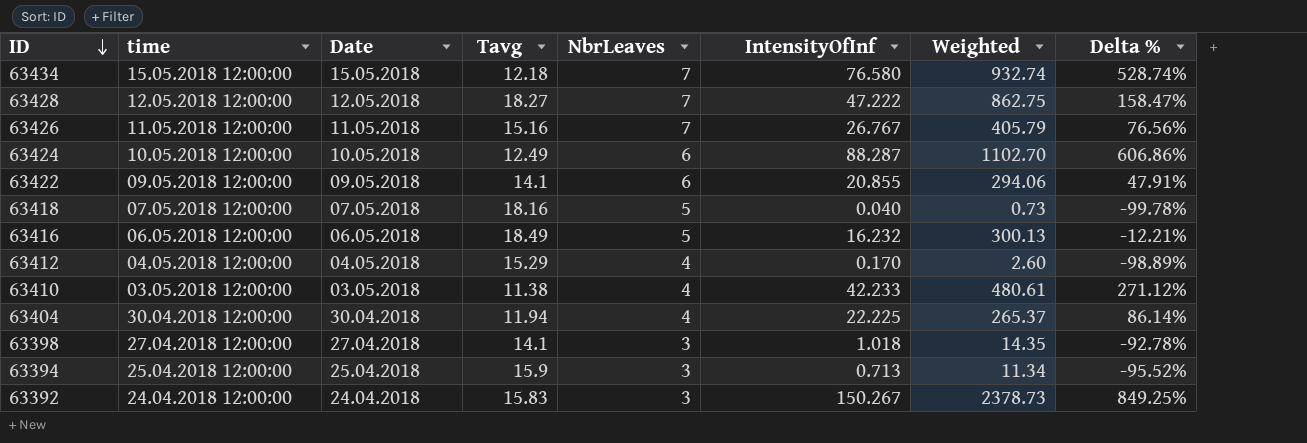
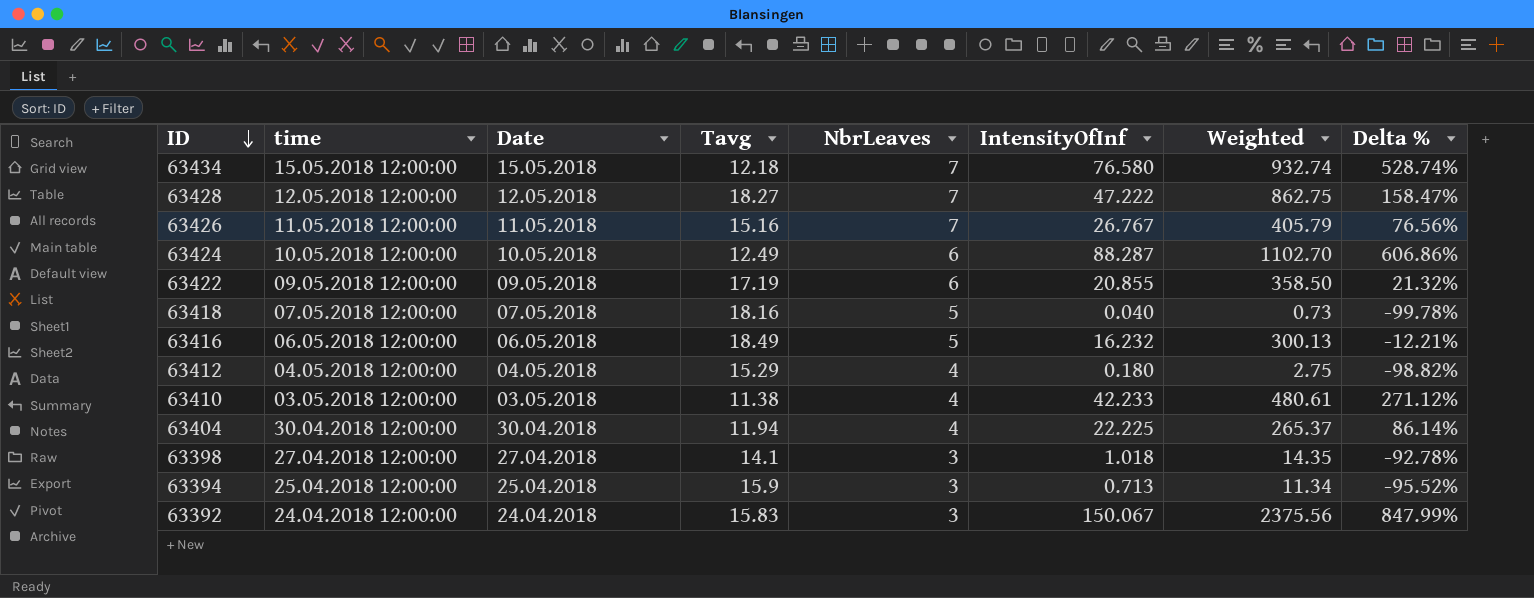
63422 | Tavg: 14.1 -> 17.19
63422 | Weighted: 294.06 -> 358.50
63422 | Delta %: 47.91% -> 21.32%
63412 | IntensityOfInf: 0.170 -> 0.180
63412 | Weighted: 2.60 -> 2.75
63412 | Delta %: -98.89% -> -98.82%
63392 | IntensityOfInf: 150.267 -> 150.067
63392 | Weighted: 2378.73 -> 2375.56
63392 | Delta %: 849.25% -> 847.99%

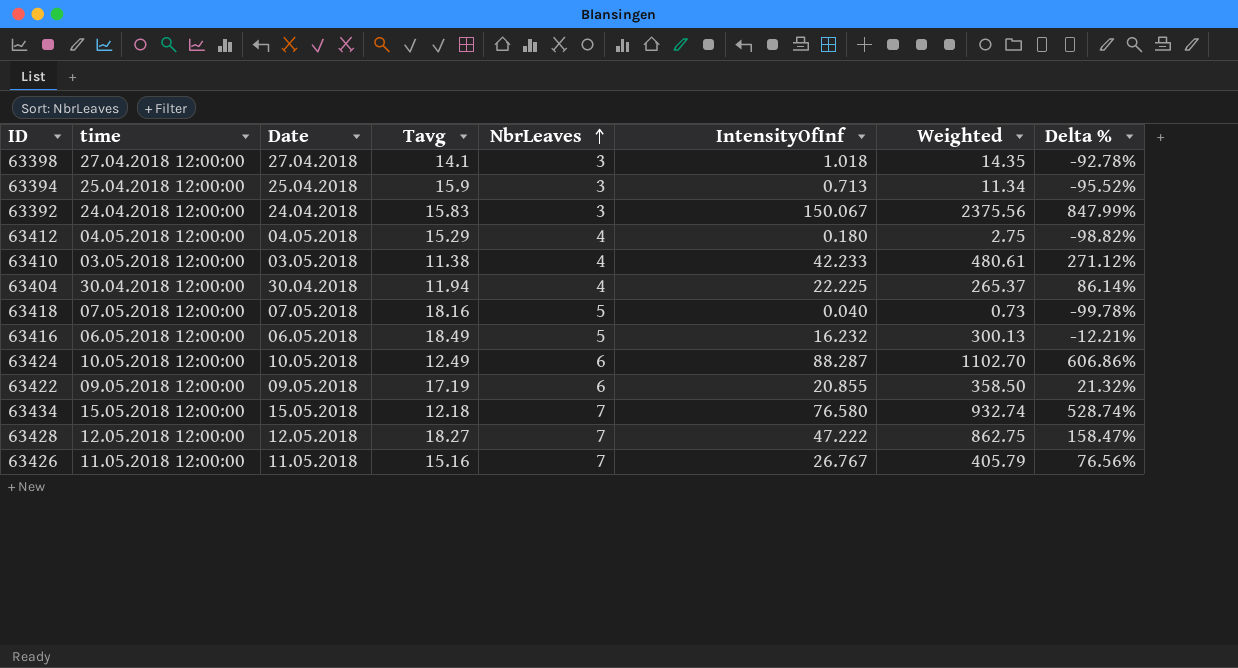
row order: ID descending -> NbrLeaves ascending

